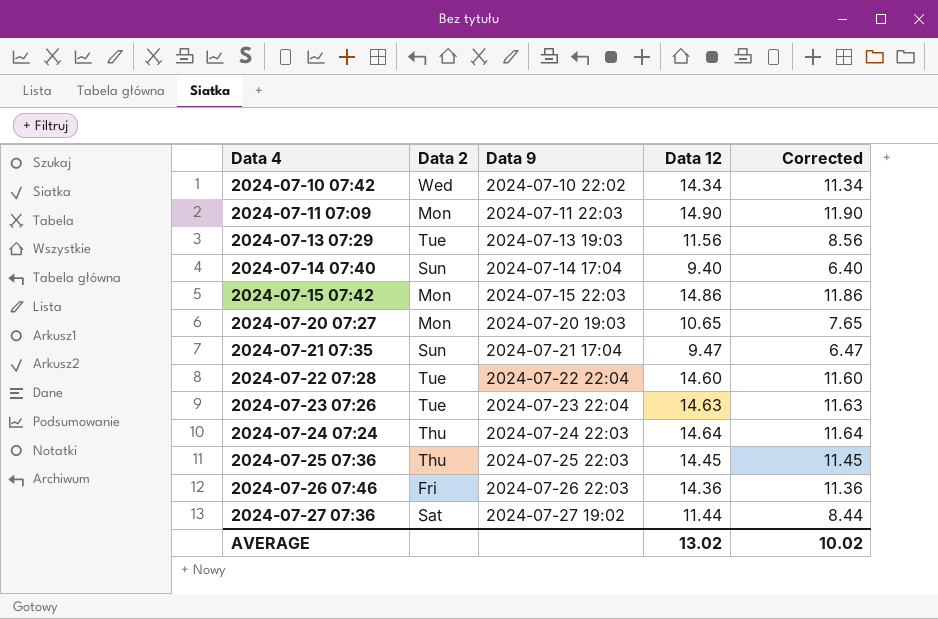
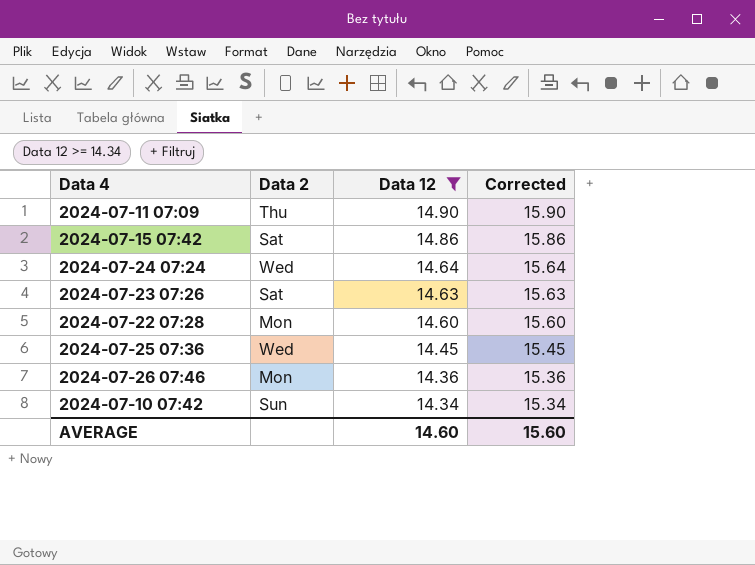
filter: none -> Data 12 >= 14.34
row order: Data 4 ascending -> Data 12 descending
column Data 9 | position: 3 -> none
column Corrected | formula: [Data 12] - 3 -> [Data 12] + 1
2024-07-11 07:09 | Data 2: Mon -> Thu
2024-07-15 07:42 | Data 2: Mon -> Sat
2024-07-24 07:24 | Data 2: Thu -> Wed
2024-07-23 07:26 | Data 2: Tue -> Sat
2024-07-22 07:28 | Data 2: Tue -> Mon
2024-07-25 07:36 | Data 2: Thu -> Wed
2024-07-26 07:46 | Data 2: Fri -> Mon
2024-07-10 07:42 | Data 2: Wed -> Sun
AVERAGE | Data 12: 13.02 -> 14.60
AVERAGE | Corrected: 10.02 -> 15.60

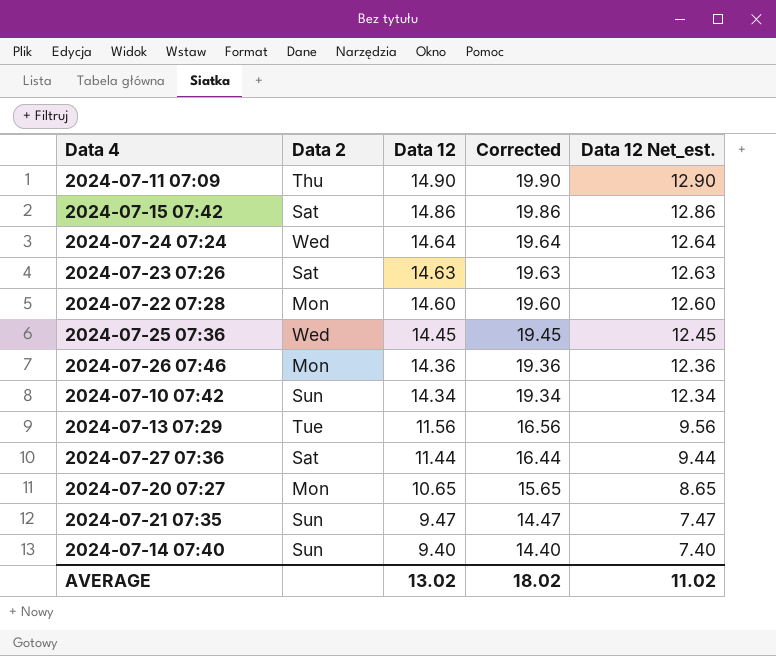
filter: Data 12 >= 14.34 -> none
column Corrected | formula: [Data 12] + 1 -> [Data 12] + 5
column Data 12 Net_est. | formula: none -> [Data 12] - 2
AVERAGE | Data 12: 14.60 -> 13.02
AVERAGE | Corrected: 15.60 -> 18.02

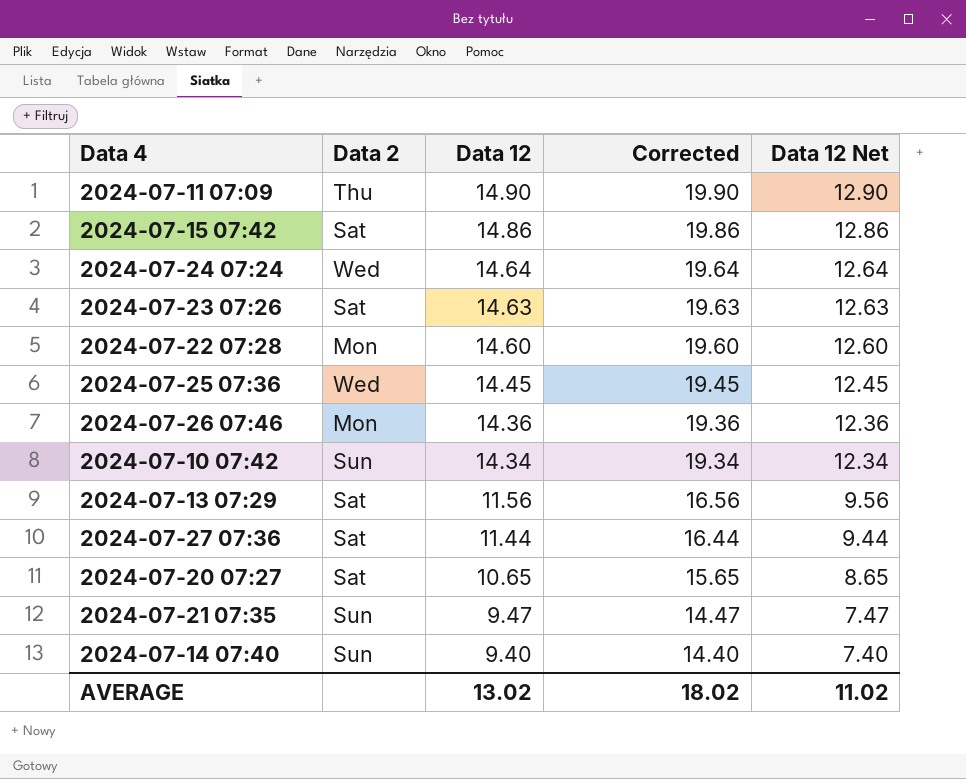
column name: Data 12 Net_est. -> Data 12 Net
2024-07-13 07:29 | Data 2: Tue -> Sat
2024-07-20 07:27 | Data 2: Mon -> Sat

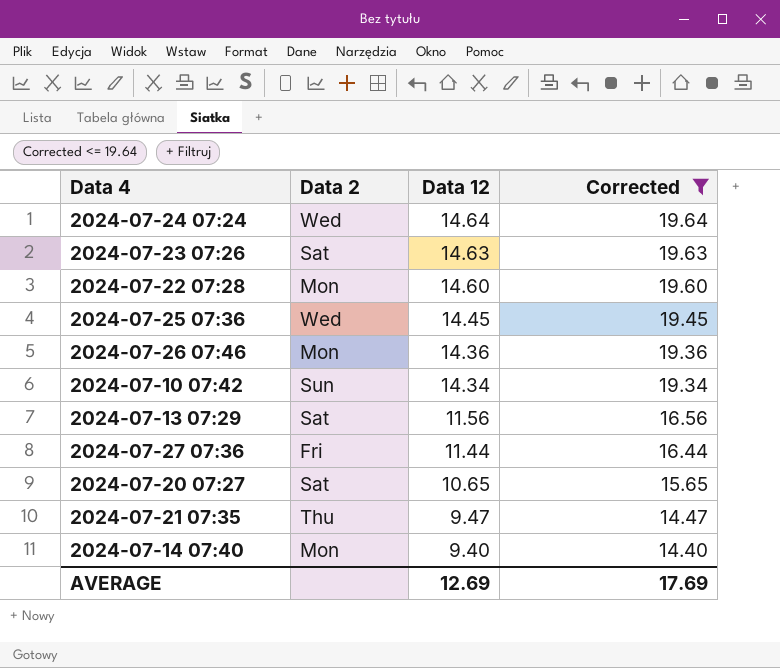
filter: none -> Corrected <= 19.64
column Data 12 Net | formula: [Data 12] - 2 -> none
2024-07-27 07:36 | Data 2: Sat -> Fri
2024-07-21 07:35 | Data 2: Sun -> Thu
2024-07-14 07:40 | Data 2: Sun -> Mon
AVERAGE | Data 12: 13.02 -> 12.69
AVERAGE | Corrected: 18.02 -> 17.69

